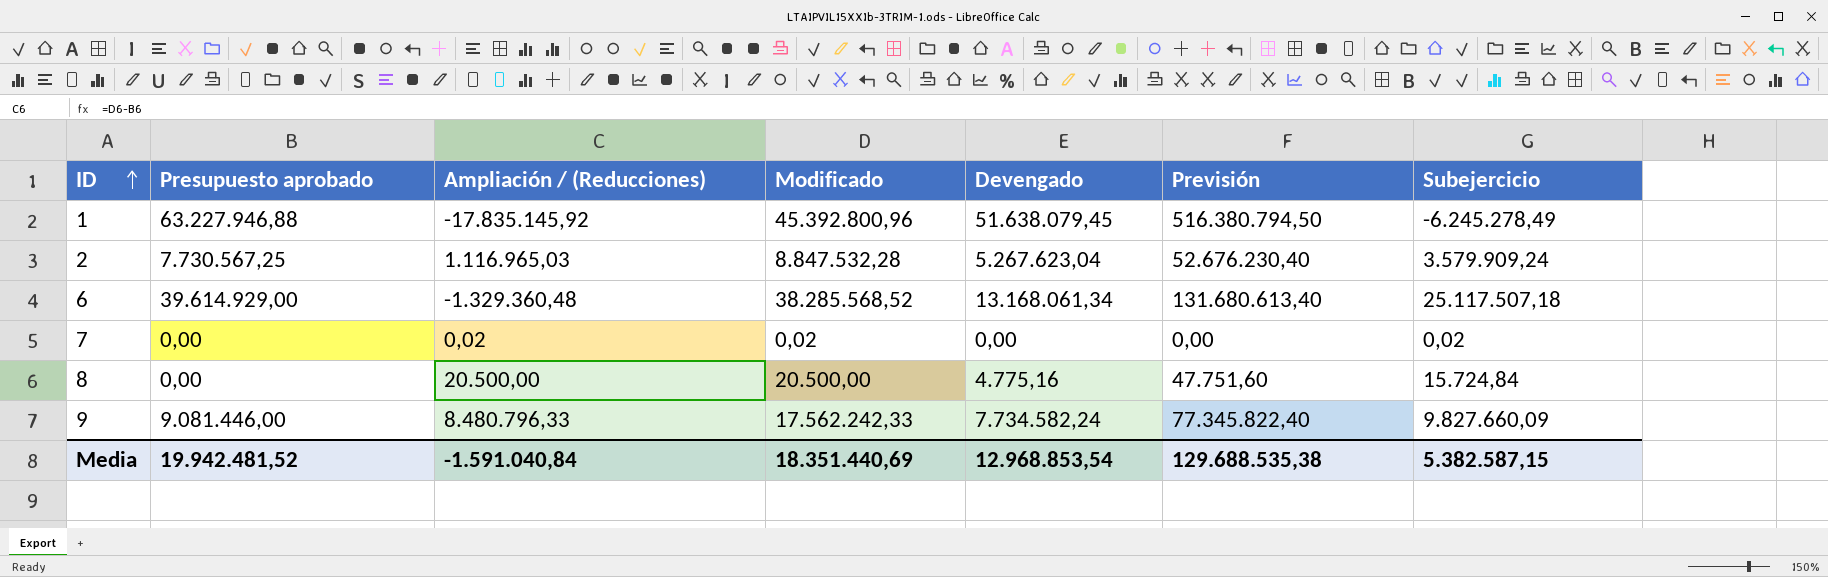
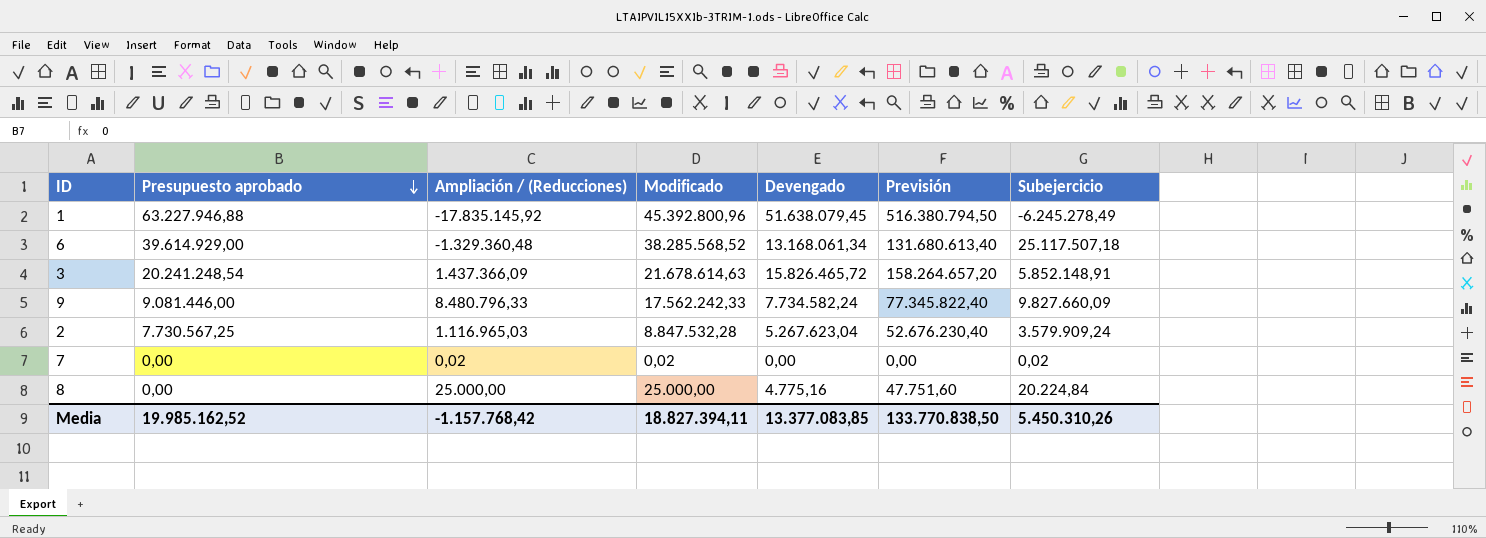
row order: ID ascending -> Presupuesto aprobado descending
row 3: none -> 20.241.248,54 | 1.437.366,09 | 21.678.614,63 | 15.826.465,72 | 158.264.657,20 | 5.852.148,91
8 | Ampliación / (Reducciones): 20.500,00 -> 25.000,00
8 | Modificado: 20.500,00 -> 25.000,00
8 | Subejercicio: 15.724,84 -> 20.224,84
Media | Presupuesto aprobado: 19.942.481,52 -> 19.985.162,52
Media | Ampliación / (Reducciones): -1.591.040,84 -> -1.157.768,42
Media | Modificado: 18.351.440,69 -> 18.827.394,11
Media | Devengado: 12.968.853,54 -> 13.377.083,85
Media | Previsión: 129.688.535,38 -> 133.770.838,50
Media | Subejercicio: 5.382.587,15 -> 5.450.310,26

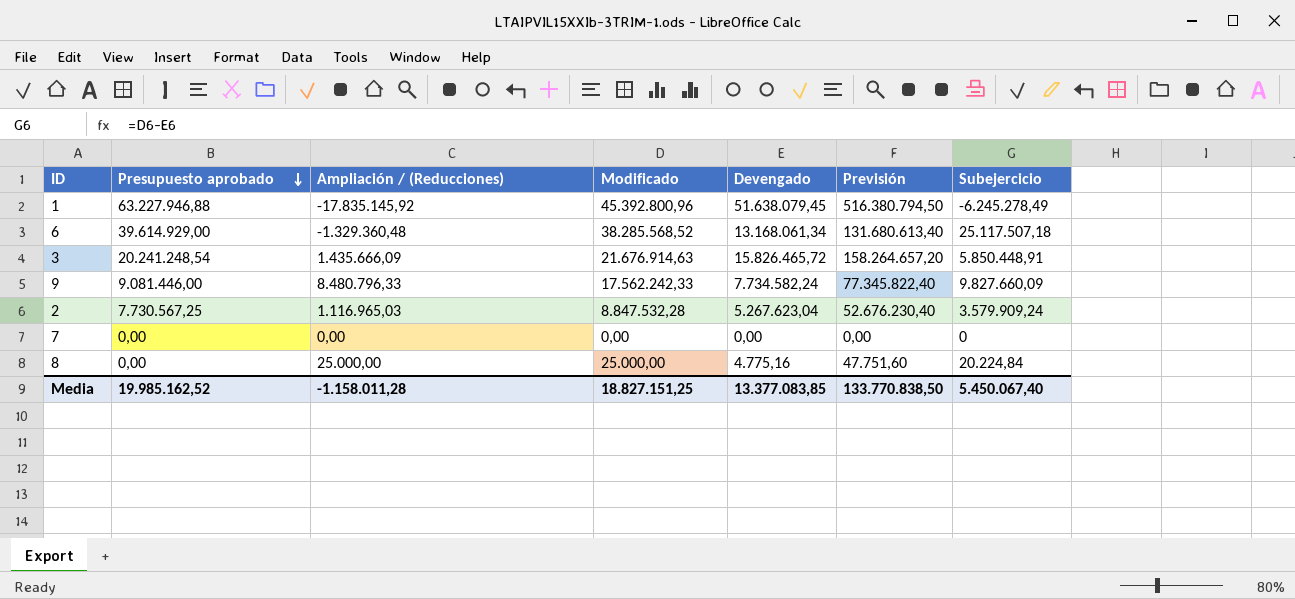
3 | Ampliación / (Reducciones): 1.437.366,09 -> 1.435.666,09
3 | Modificado: 21.678.614,63 -> 21.676.914,63
3 | Subejercicio: 5.852.148,91 -> 5.850.448,91
7 | Ampliación / (Reducciones): 0,02 -> 0,00
7 | Modificado: 0,02 -> 0,00
7 | Subejercicio: 0,02 -> 0
Media | Ampliación / (Reducciones): -1.157.768,42 -> -1.158.011,28
Media | Modificado: 18.827.394,11 -> 18.827.151,25
Media | Subejercicio: 5.450.310,26 -> 5.450.067,40

